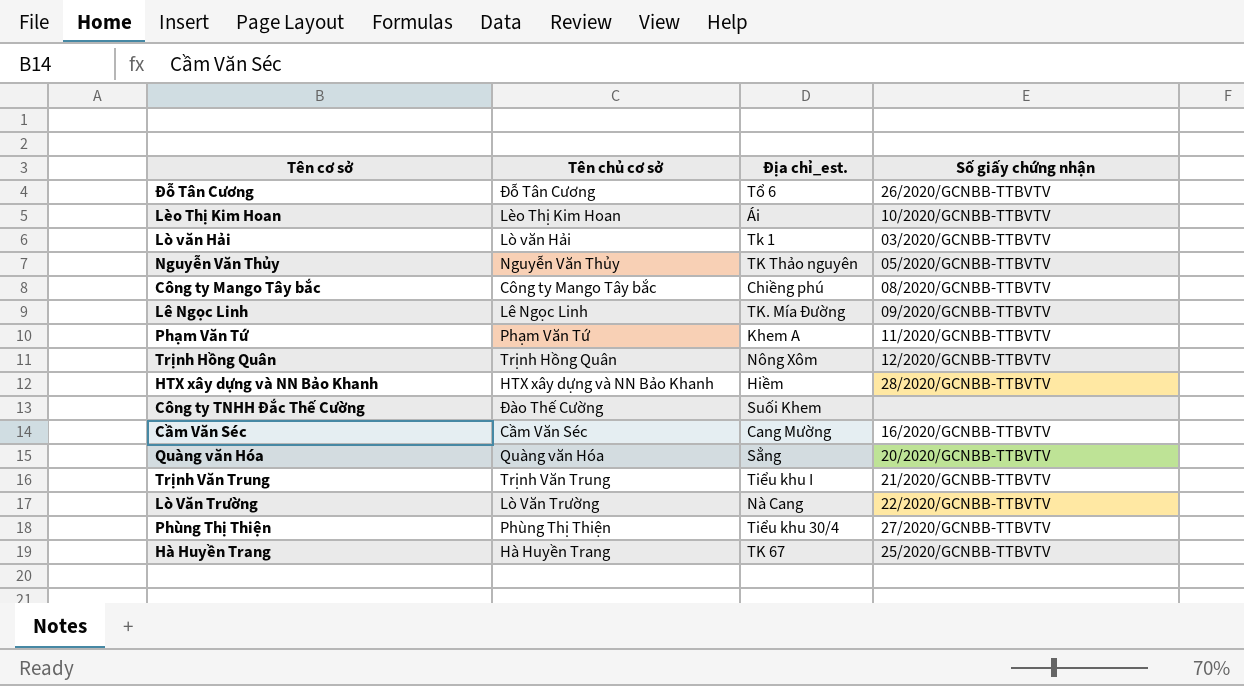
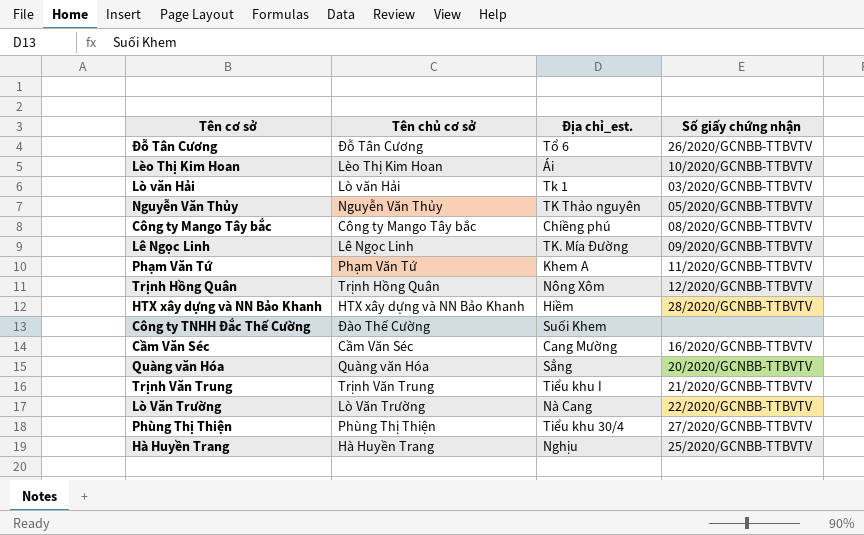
Hà Huyền Trang | Địa chỉ_est.: TK 67 -> Nghịu

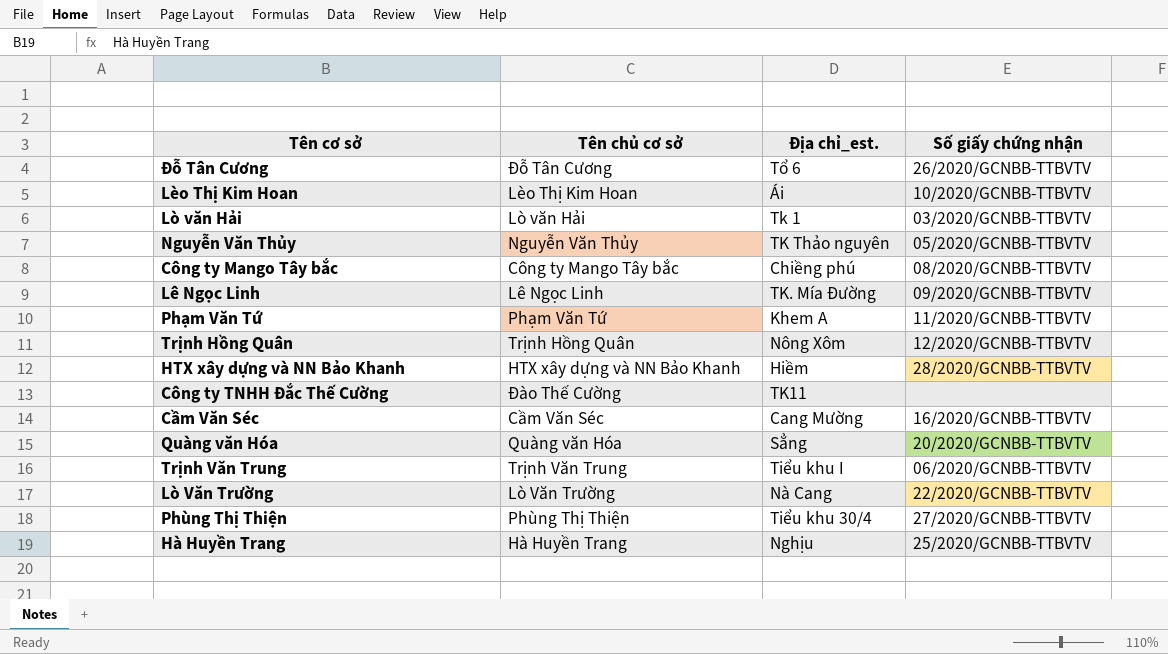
Công ty TNHH Đắc Thế Cường | Địa chỉ_est.: Suối Khem -> TK11
Trịnh Văn Trung | Số giấy chứng nhận: 21/2020/GCNBB-TTBVTV -> 06/2020/GCNBB-TTBVTV

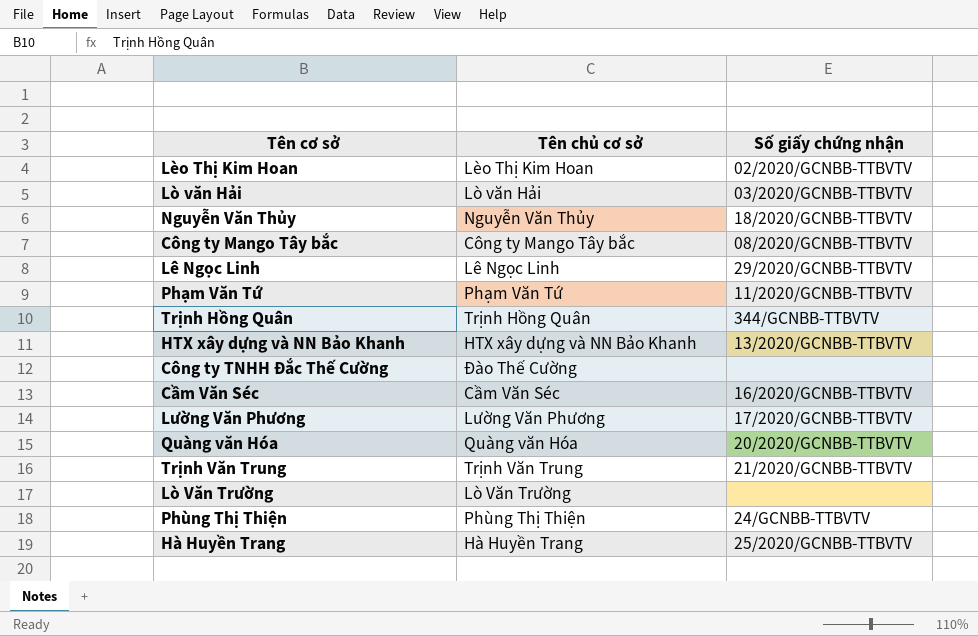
column Địa chỉ_est. | position: 3 -> none
row Đỗ Tân Cương: Đỗ Tân Cương | Tổ 6 | 26/2020/GCNBB-TTBVTV -> none
Lèo Thị Kim Hoan | Số giấy chứng nhận: 10/2020/GCNBB-TTBVTV -> 02/2020/GCNBB-TTBVTV
Nguyễn Văn Thủy | Số giấy chứng nhận: 05/2020/GCNBB-TTBVTV -> 18/2020/GCNBB-TTBVTV
Lê Ngọc Linh | Số giấy chứng nhận: 09/2020/GCNBB-TTBVTV -> 29/2020/GCNBB-TTBVTV
Trịnh Hồng Quân | Số giấy chứng nhận: 12/2020/GCNBB-TTBVTV -> 344/GCNBB-TTBVTV
HTX xây dựng và NN Bảo Khanh | Số giấy chứng nhận: 28/2020/GCNBB-TTBVTV -> 13/2020/GCNBB-TTBVTV
row Lường Văn Phương: none -> Lường Văn Phương | 17/2020/GCNBB-TTBVTV
Trịnh Văn Trung | Số giấy chứng nhận: 06/2020/GCNBB-TTBVTV -> 21/2020/GCNBB-TTBVTV
Lò Văn Trường | Số giấy chứng nhận: 22/2020/GCNBB-TTBVTV -> none
Phùng Thị Thiện | Số giấy chứng nhận: 27/2020/GCNBB-TTBVTV -> 24/GCNBB-TTBVTV

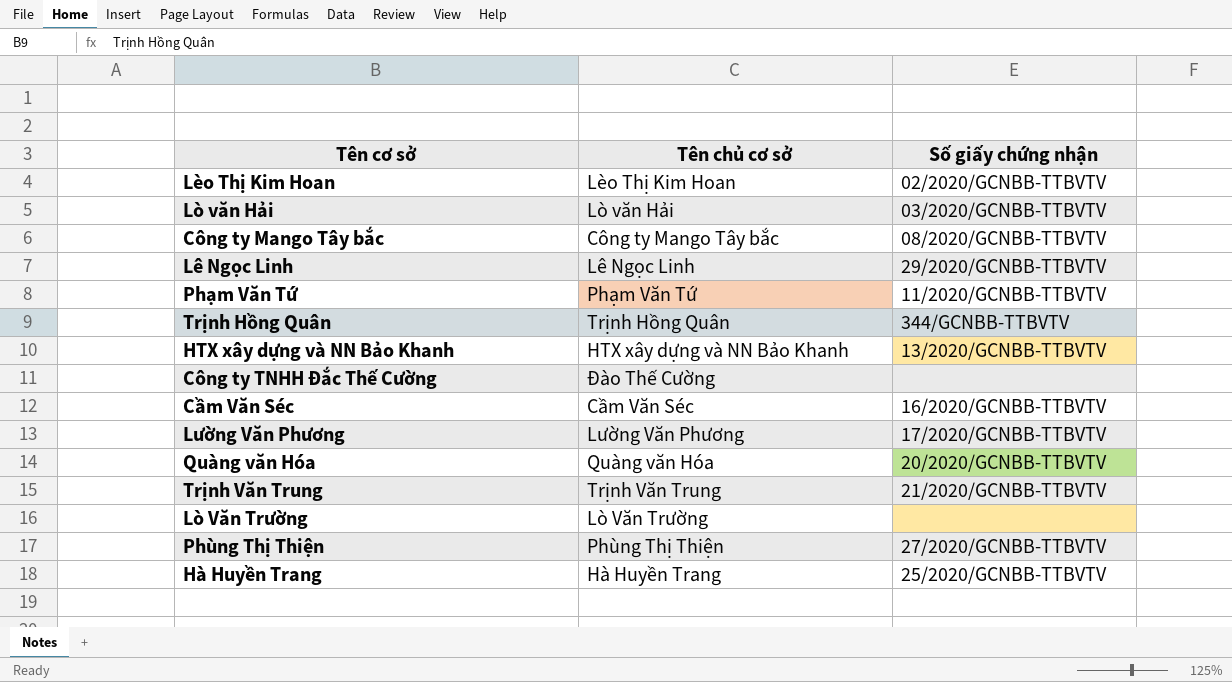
row Nguyễn Văn Thủy: Nguyễn Văn Thủy | 18/2020/GCNBB-TTBVTV -> none
Phùng Thị Thiện | Số giấy chứng nhận: 24/GCNBB-TTBVTV -> 27/2020/GCNBB-TTBVTV

